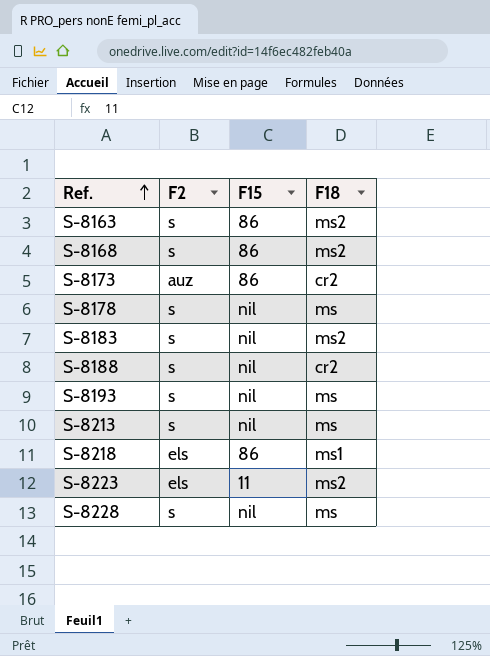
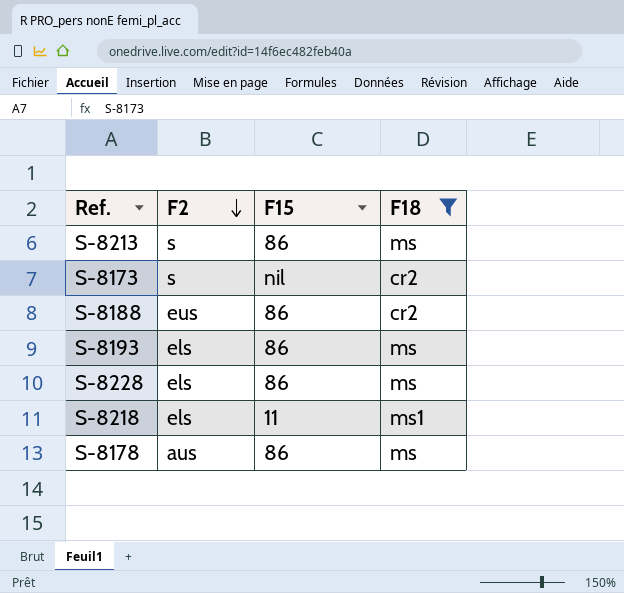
filter: none -> F18 != ms2
row order: Ref. ascending -> F2 descending
S-8213 | F15: nil -> 86
S-8173 | F2: auz -> s
S-8173 | F15: 86 -> nil
S-8188 | F2: s -> eus
S-8188 | F15: nil -> 86
S-8193 | F2: s -> els
S-8193 | F15: nil -> 86
S-8228 | F2: s -> els
S-8228 | F15: nil -> 86
S-8218 | F15: 86 -> 11
S-8178 | F2: s -> aus
S-8178 | F15: nil -> 86

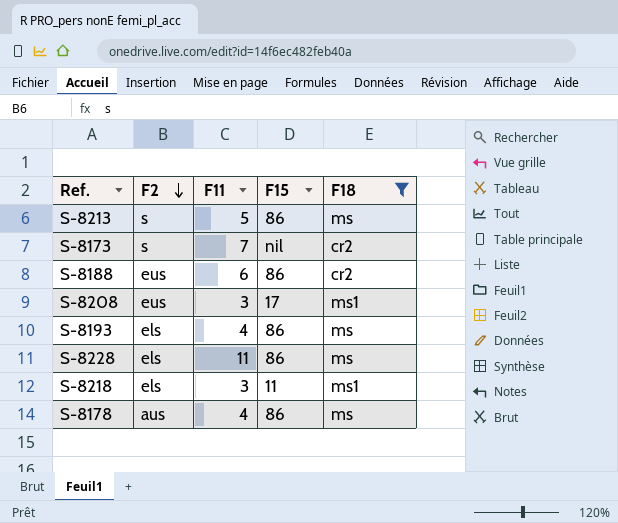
column F11 | position: none -> 3
row S-8208: none -> eus | 3 | 17 | ms1

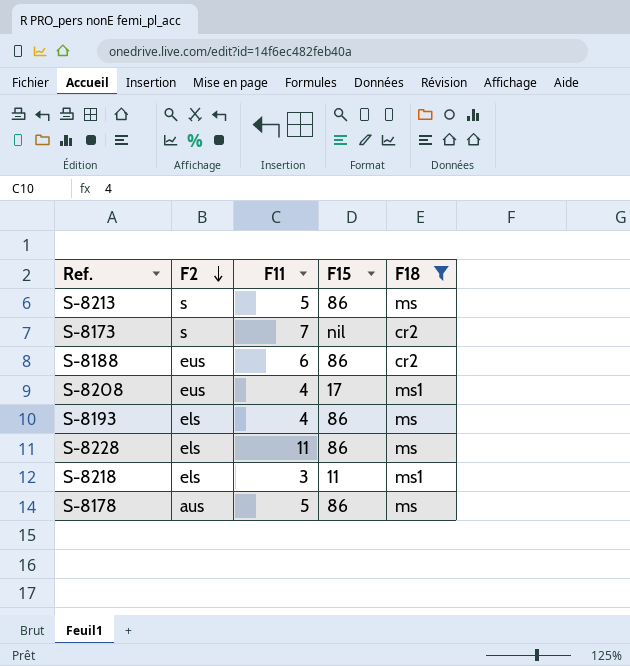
S-8208 | F11: 3 -> 4
S-8178 | F11: 4 -> 5

